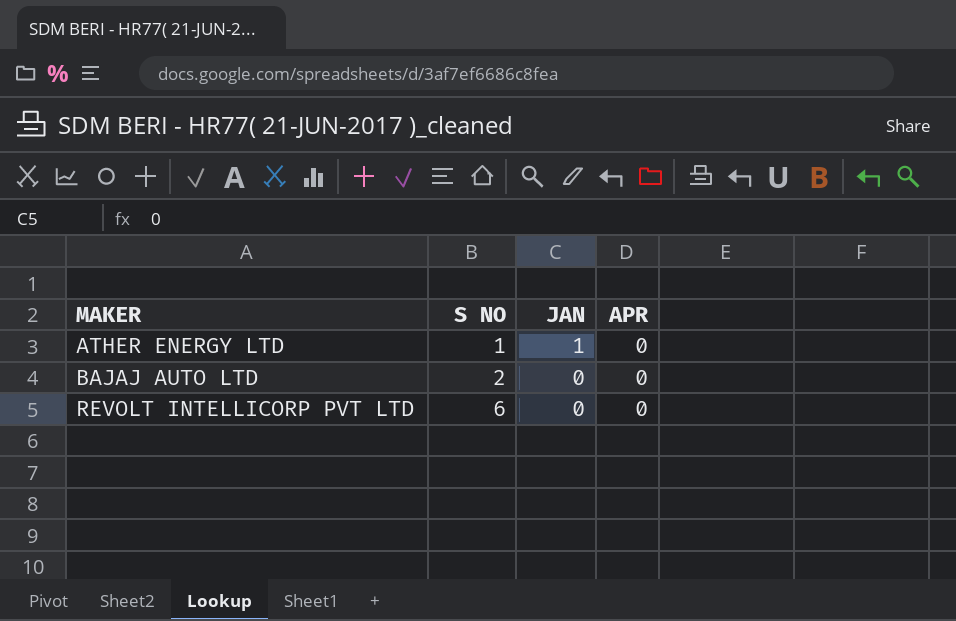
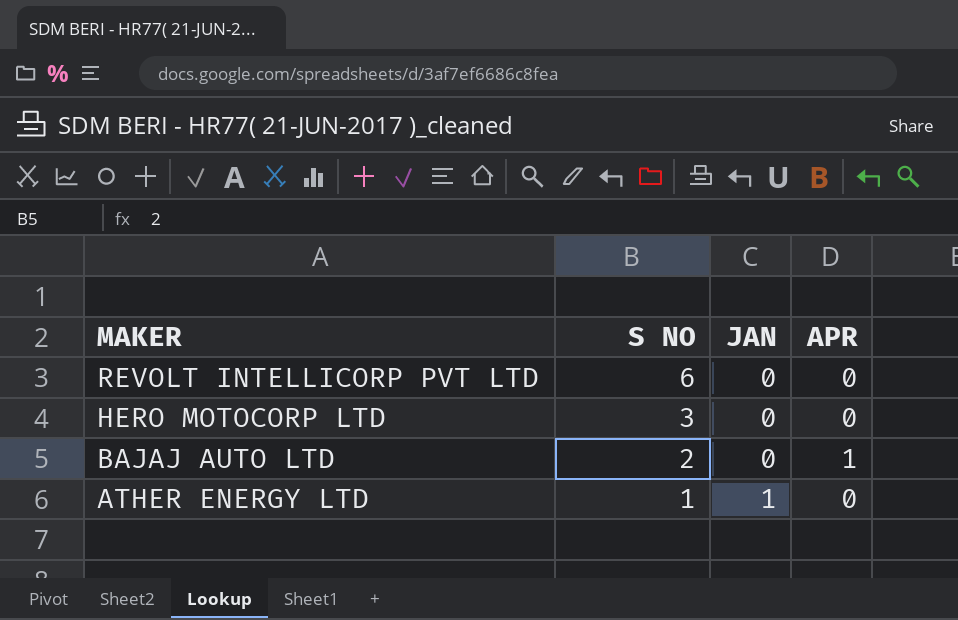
row order: MAKER ascending -> MAKER descending
row HERO MOTOCORP LTD: none -> 3 | 0 | 0
BAJAJ AUTO LTD | APR: 0 -> 1

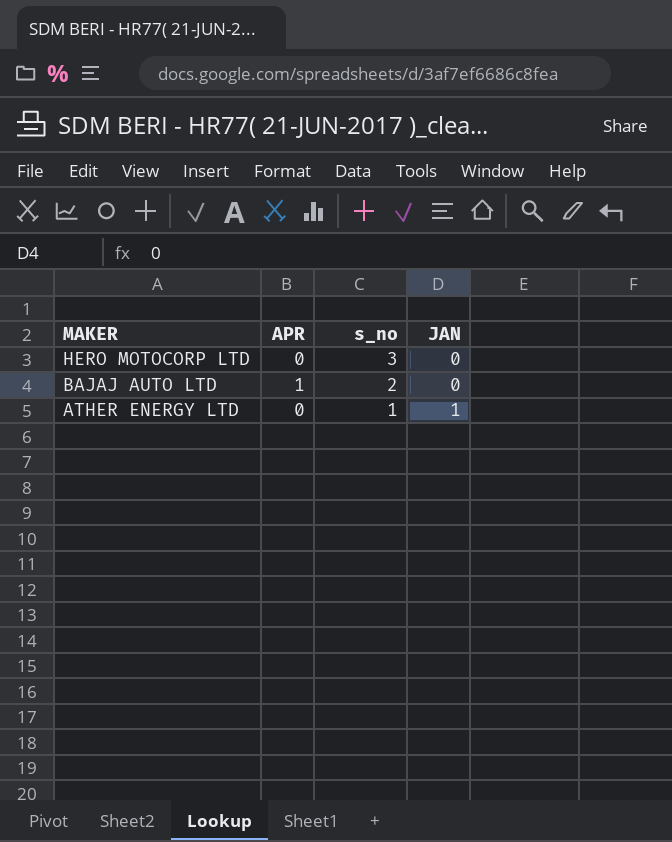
column APR | position: 4 -> 2
column name: S NO -> s_no
row REVOLT INTELLICORP PVT LTD: 6 | 0 | 0 -> none

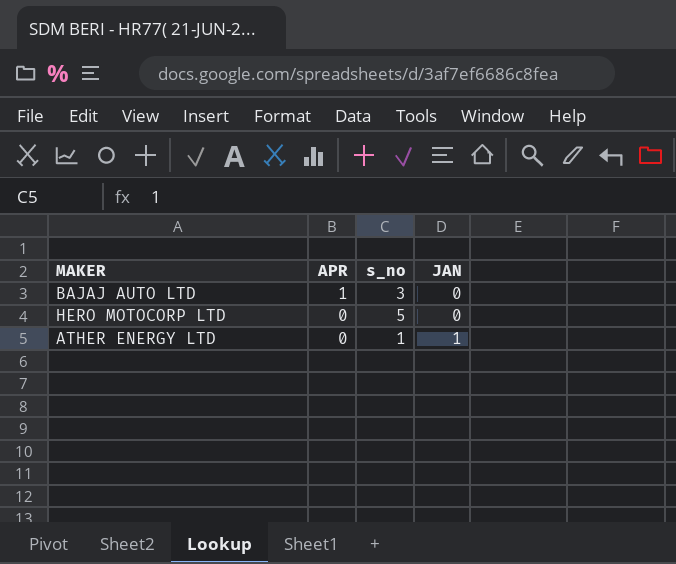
row order: MAKER descending -> APR descending
BAJAJ AUTO LTD | s_no: 2 -> 3
HERO MOTOCORP LTD | s_no: 3 -> 5

